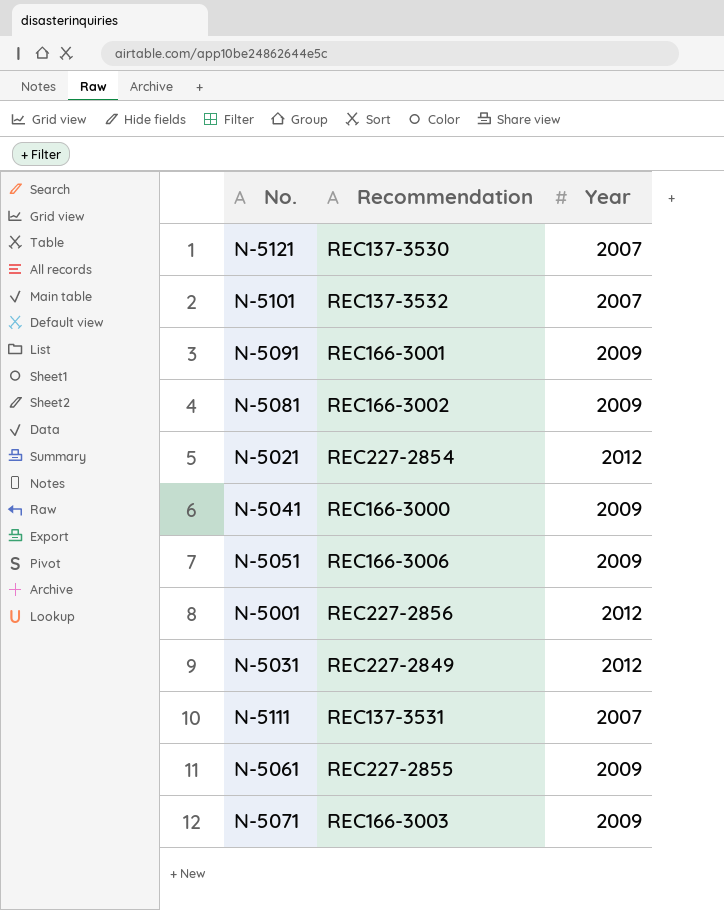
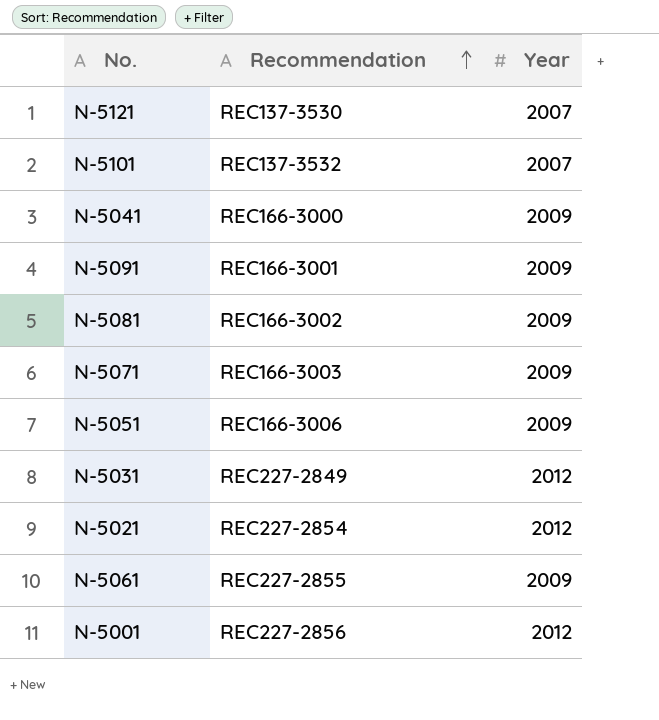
row order: none -> Recommendation ascending
row N-5111: REC137-3531 | 2007 -> none

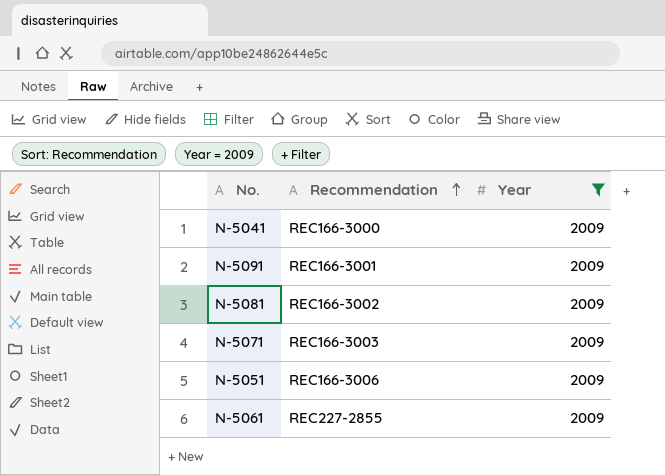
filter: none -> Year = 2009

